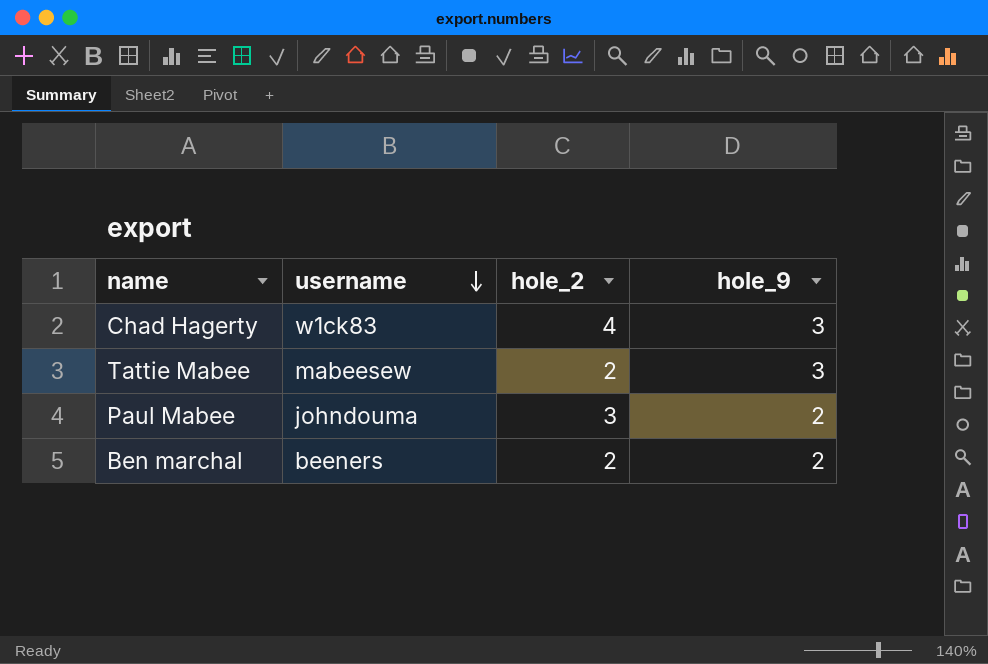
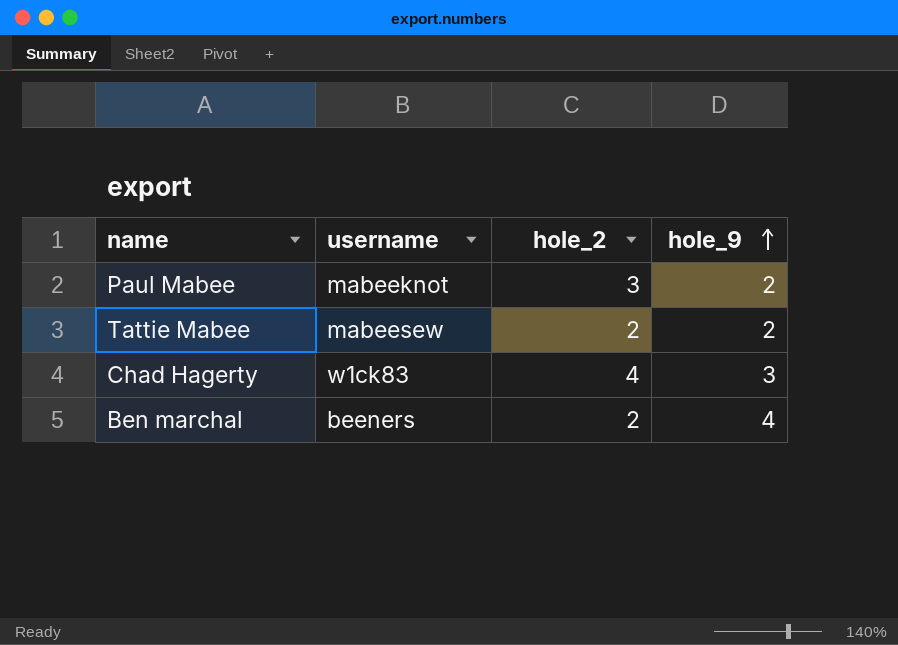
row order: username descending -> hole_9 ascending
Paul Mabee | username: johndouma -> mabeeknot
Tattie Mabee | hole_9: 3 -> 2
Ben marchal | hole_9: 2 -> 4

